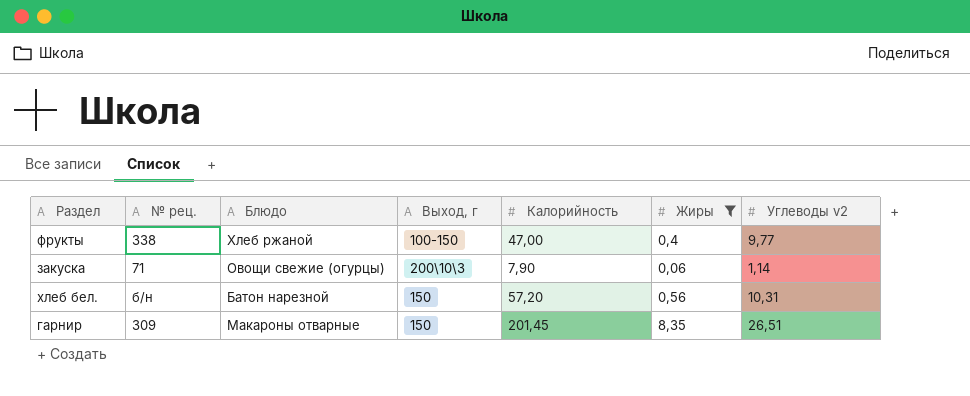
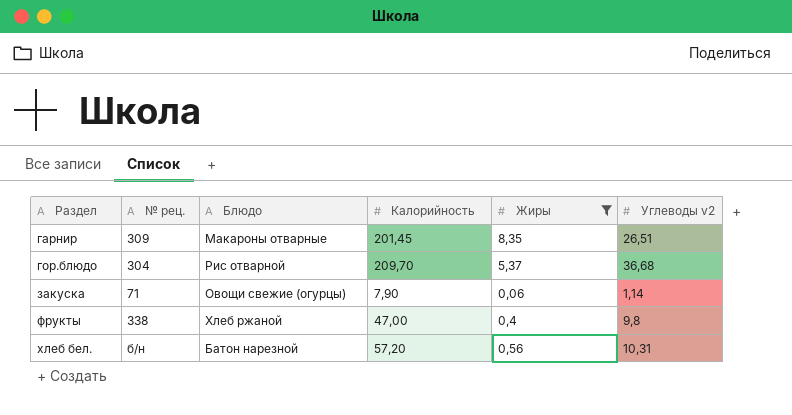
row order: none -> Раздел ascending
column Выход, г | position: 4 -> none
row гор.блюдо: none -> 304 | Рис отварной | 209,70 | 5,37 | 36,68
фрукты | Углеводы v2: 9,77 -> 9,8

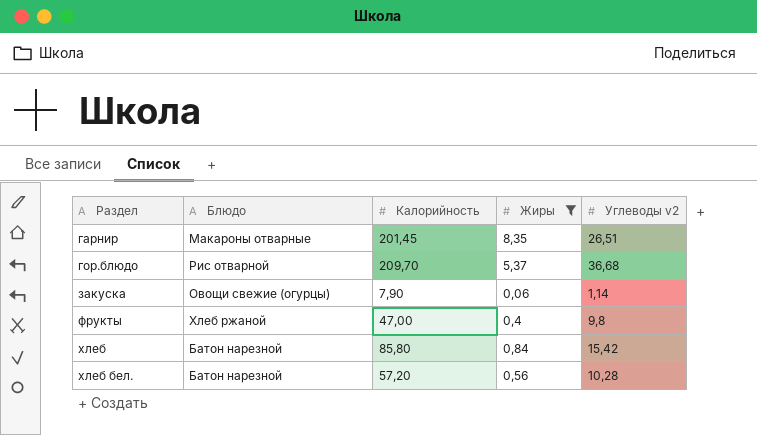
column № рец. | position: 2 -> none
row хлеб: none -> Батон нарезной | 85,80 | 0,84 | 15,42
хлеб бел. | Углеводы v2: 10,31 -> 10,28

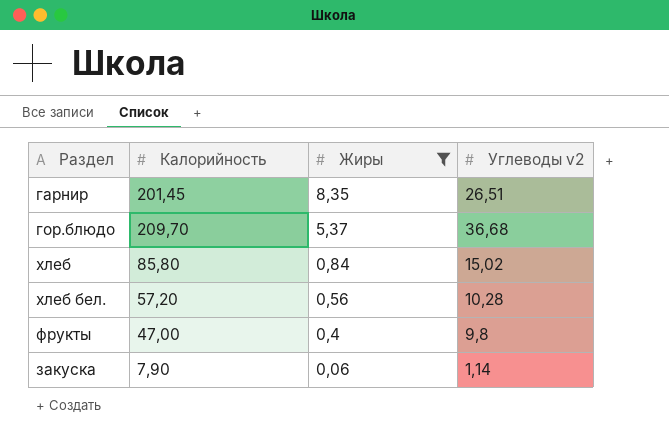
row order: Раздел ascending -> Жиры descending
column Блюдо | position: 2 -> none
хлеб | Углеводы v2: 15,42 -> 15,02

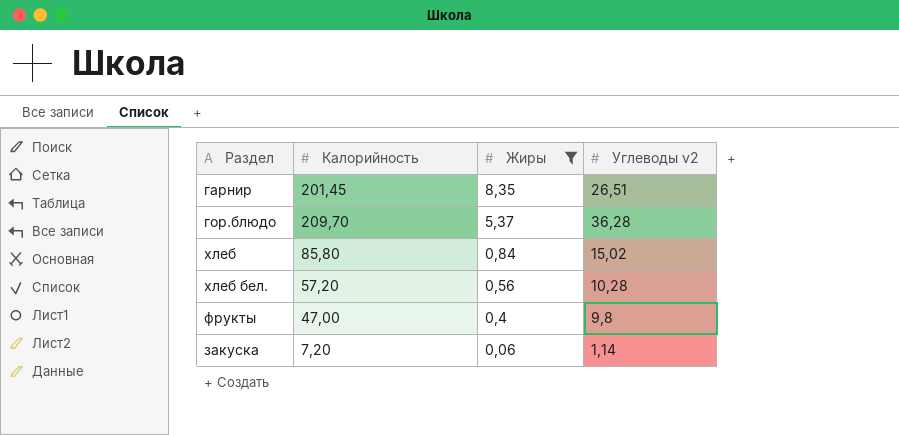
гор.блюдо | Углеводы v2: 36,68 -> 36,28
закуска | Калорийность: 7,90 -> 7,20

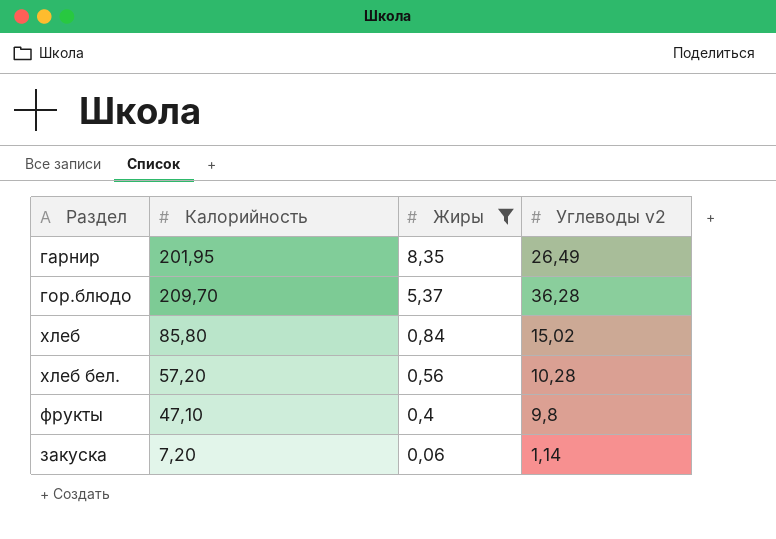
гарнир | Калорийность: 201,45 -> 201,95
гарнир | Углеводы v2: 26,51 -> 26,49
фрукты | Калорийность: 47,00 -> 47,10

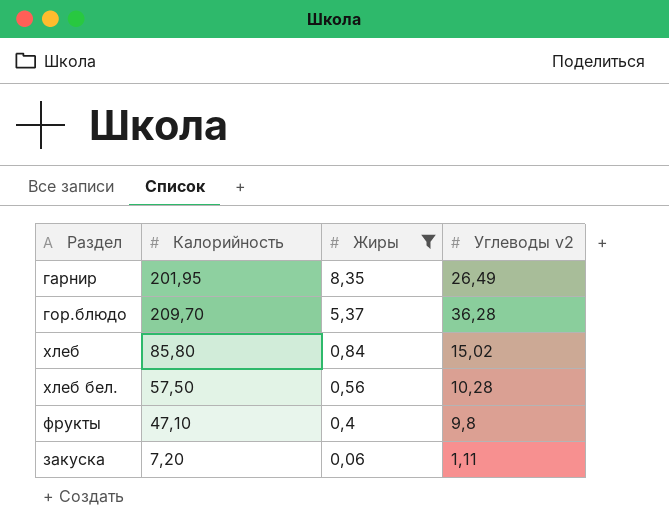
хлеб бел. | Калорийность: 57,20 -> 57,50
закуска | Углеводы v2: 1,14 -> 1,11

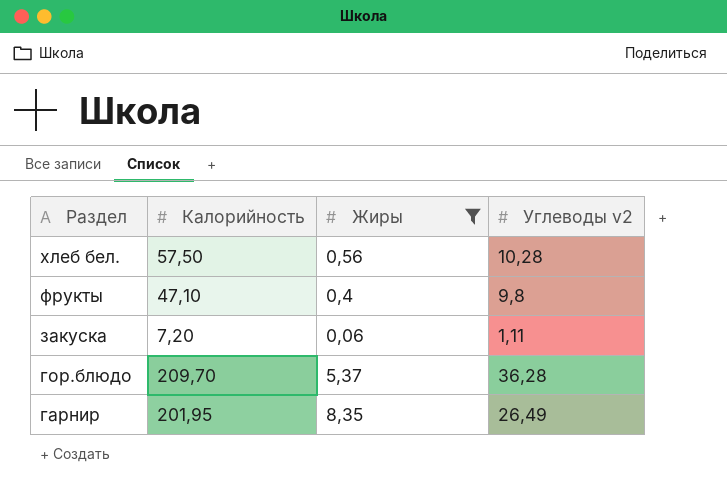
row order: Жиры descending -> Раздел descending
row хлеб: 85,80 | 0,84 | 15,02 -> none

